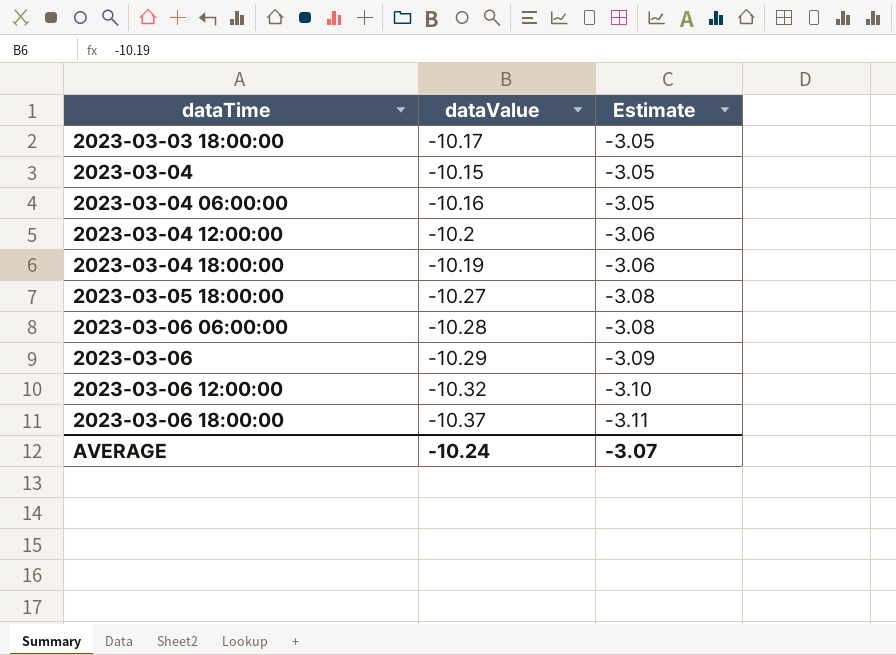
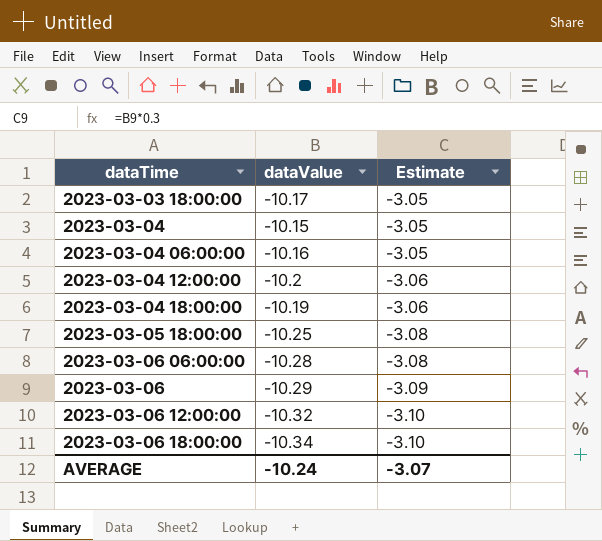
2023-03-05 18:00:00 | dataValue: -10.27 -> -10.25
2023-03-06 18:00:00 | dataValue: -10.37 -> -10.34
2023-03-06 18:00:00 | Estimate: -3.11 -> -3.10

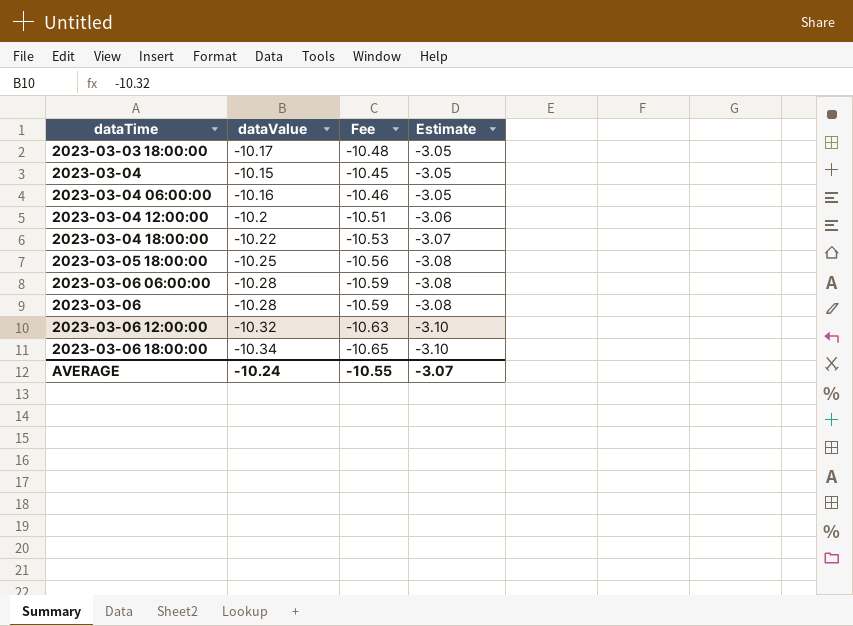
column Fee | formula: none -> [dataValue] * 1.03
2023-03-04 18:00:00 | dataValue: -10.19 -> -10.22
2023-03-04 18:00:00 | Estimate: -3.06 -> -3.07
2023-03-06 | dataValue: -10.29 -> -10.28
2023-03-06 | Estimate: -3.09 -> -3.08

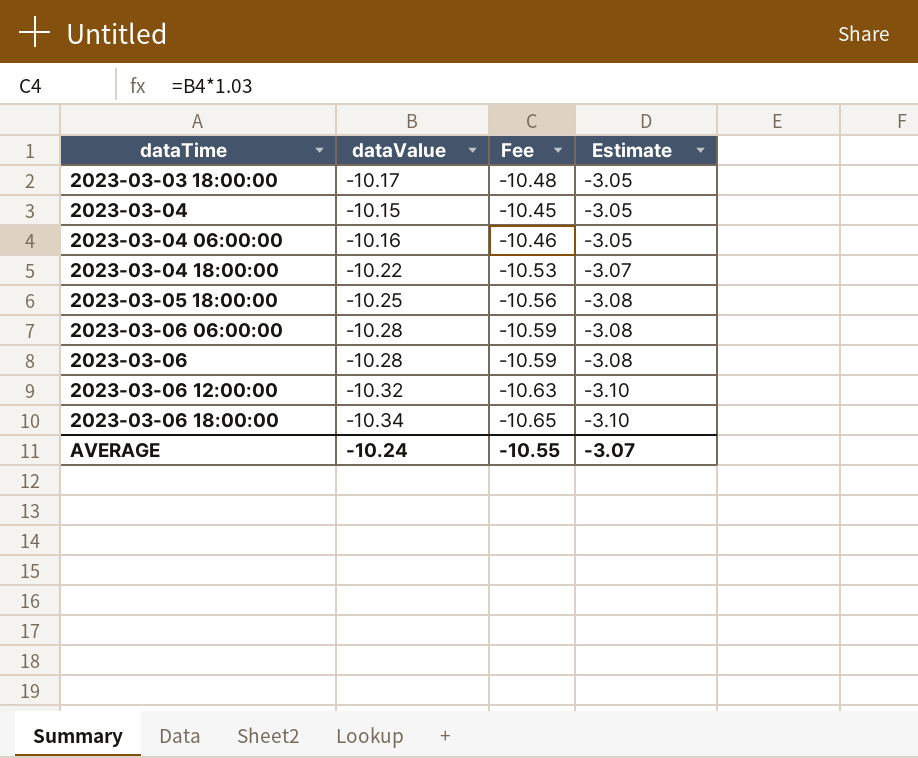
row 2023-03-04 12:00:00: -10.2 | -10.51 | -3.06 -> none

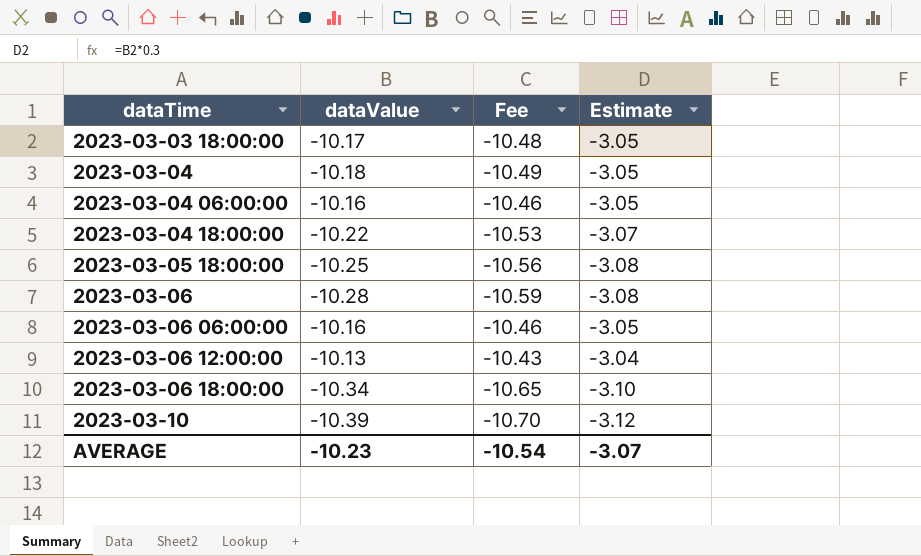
row order: Estimate descending -> dataTime ascending
2023-03-04 | dataValue: -10.15 -> -10.18
2023-03-04 | Fee: -10.45 -> -10.49
2023-03-06 06:00:00 | dataValue: -10.28 -> -10.16
2023-03-06 06:00:00 | Fee: -10.59 -> -10.46
2023-03-06 06:00:00 | Estimate: -3.08 -> -3.05
2023-03-06 12:00:00 | dataValue: -10.32 -> -10.13
2023-03-06 12:00:00 | Fee: -10.63 -> -10.43
2023-03-06 12:00:00 | Estimate: -3.10 -> -3.04
row 2023-03-10: none -> -10.39 | -10.70 | -3.12
AVERAGE | dataValue: -10.24 -> -10.23
AVERAGE | Fee: -10.55 -> -10.54

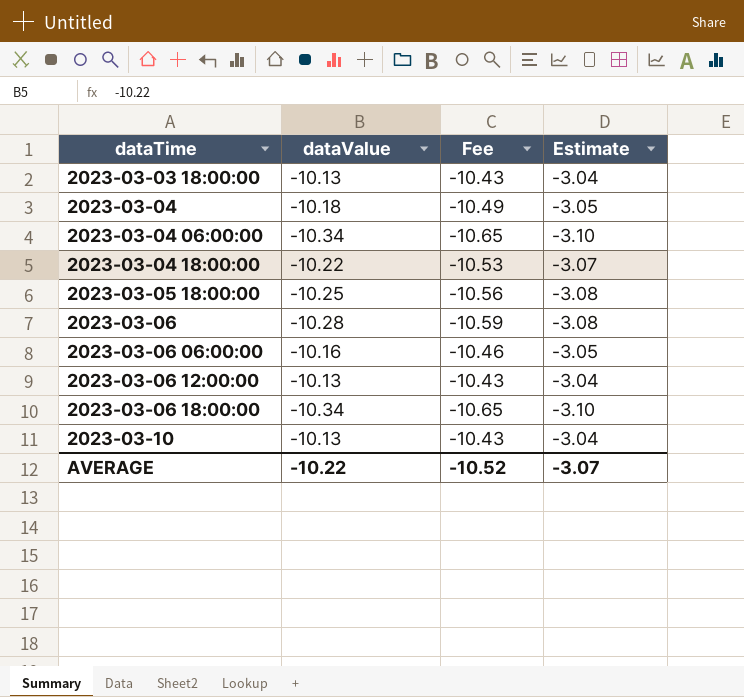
2023-03-03 18:00:00 | dataValue: -10.17 -> -10.13
2023-03-03 18:00:00 | Fee: -10.48 -> -10.43
2023-03-03 18:00:00 | Estimate: -3.05 -> -3.04
2023-03-04 06:00:00 | dataValue: -10.16 -> -10.34
2023-03-04 06:00:00 | Fee: -10.46 -> -10.65
2023-03-04 06:00:00 | Estimate: -3.05 -> -3.10
2023-03-10 | dataValue: -10.39 -> -10.13
2023-03-10 | Fee: -10.70 -> -10.43
2023-03-10 | Estimate: -3.12 -> -3.04
AVERAGE | dataValue: -10.23 -> -10.22
AVERAGE | Fee: -10.54 -> -10.52

